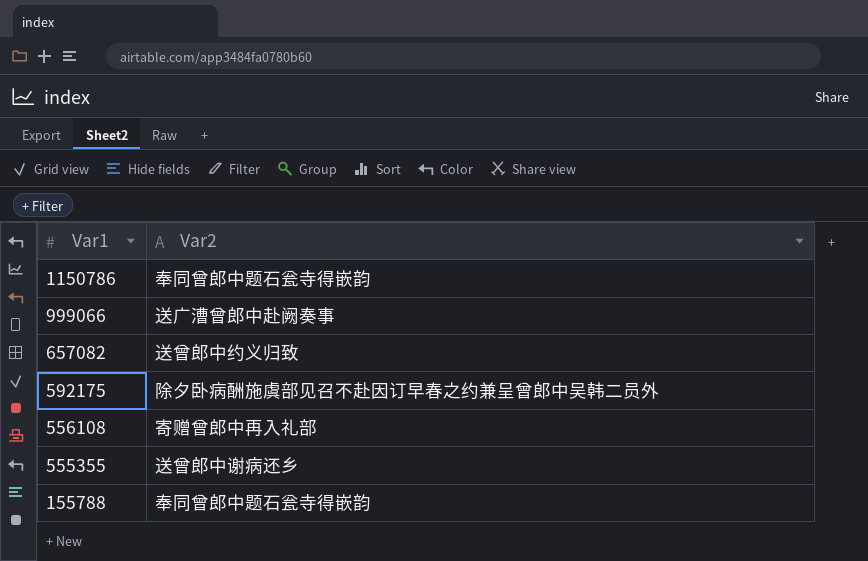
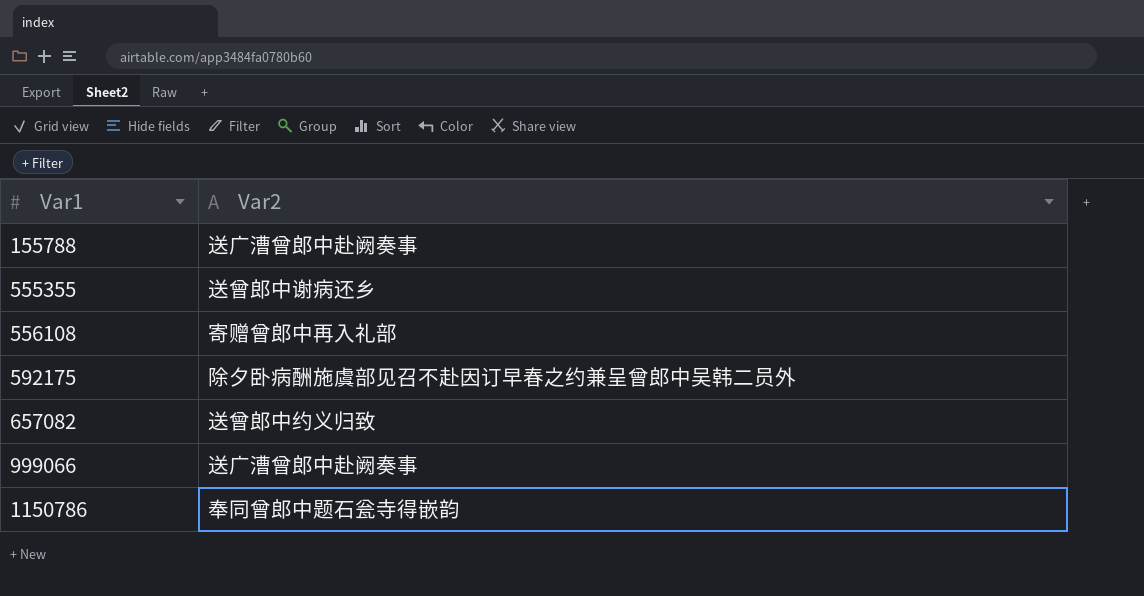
row order: Var1 descending -> Var1 ascending
155788 | Var2: 奉同曾郎中题石瓮寺得嵌韵 -> 送广漕曾郎中赴阙奏事

